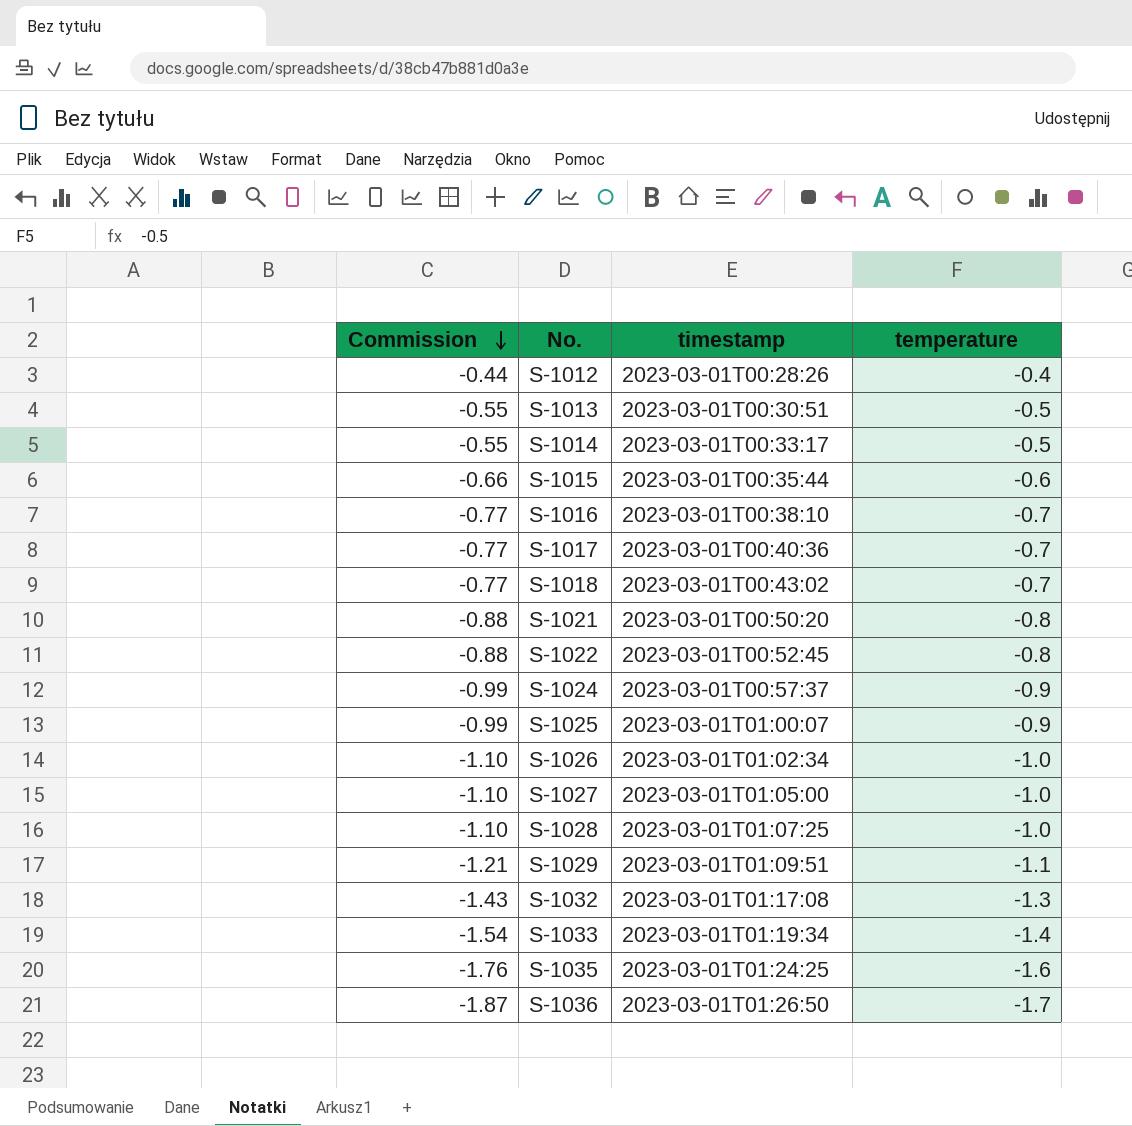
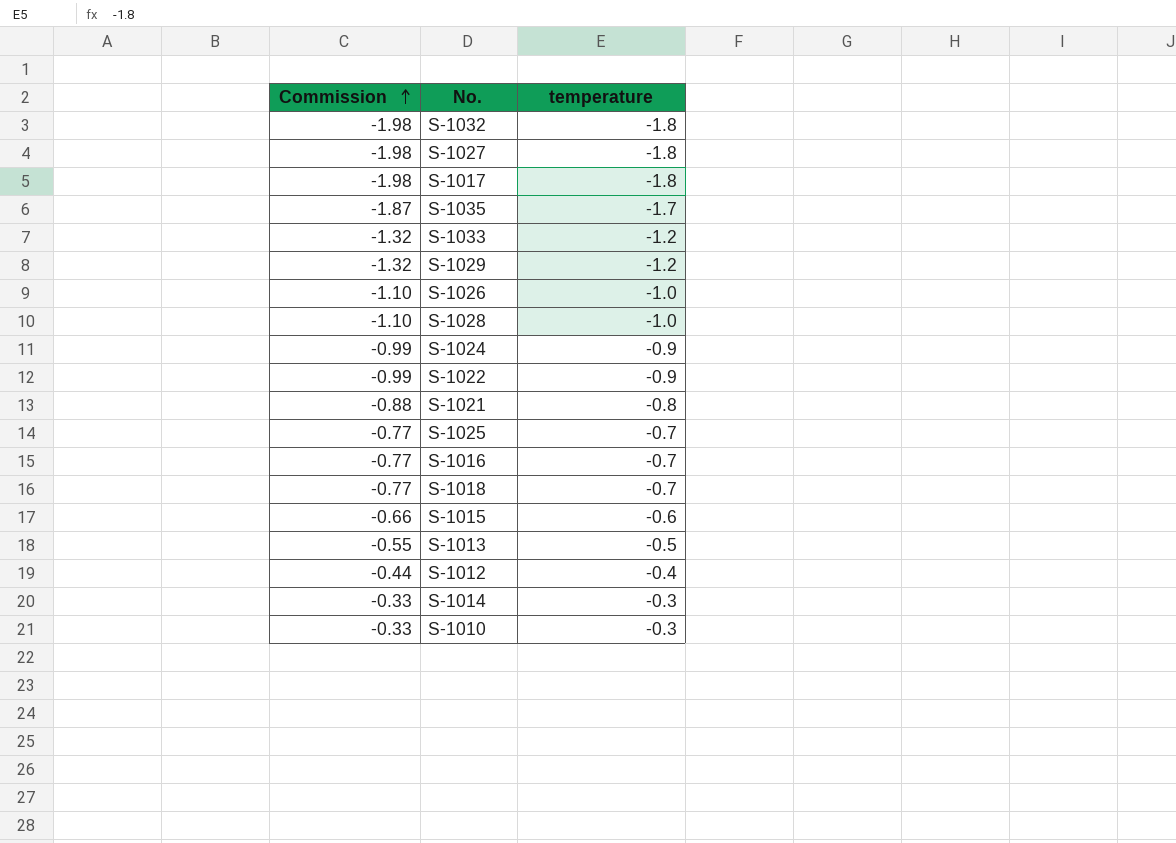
row order: Commission descending -> Commission ascending
column timestamp | position: 3 -> none
row S-1036: -1.87 | 2023-03-01T01:26:50 | -1.7 -> none
S-1032 | Commission: -1.43 -> -1.98
S-1032 | temperature: -1.3 -> -1.8
S-1027 | Commission: -1.10 -> -1.98
S-1027 | temperature: -1.0 -> -1.8
S-1017 | Commission: -0.77 -> -1.98
S-1017 | temperature: -0.7 -> -1.8
S-1035 | Commission: -1.76 -> -1.87
S-1035 | temperature: -1.6 -> -1.7
S-1033 | Commission: -1.54 -> -1.32
S-1033 | temperature: -1.4 -> -1.2
S-1029 | Commission: -1.21 -> -1.32
S-1029 | temperature: -1.1 -> -1.2
S-1022 | Commission: -0.88 -> -0.99
S-1022 | temperature: -0.8 -> -0.9
S-1025 | Commission: -0.99 -> -0.77
S-1025 | temperature: -0.9 -> -0.7
S-1014 | Commission: -0.55 -> -0.33
S-1014 | temperature: -0.5 -> -0.3
row S-1010: none -> -0.33 | -0.3

